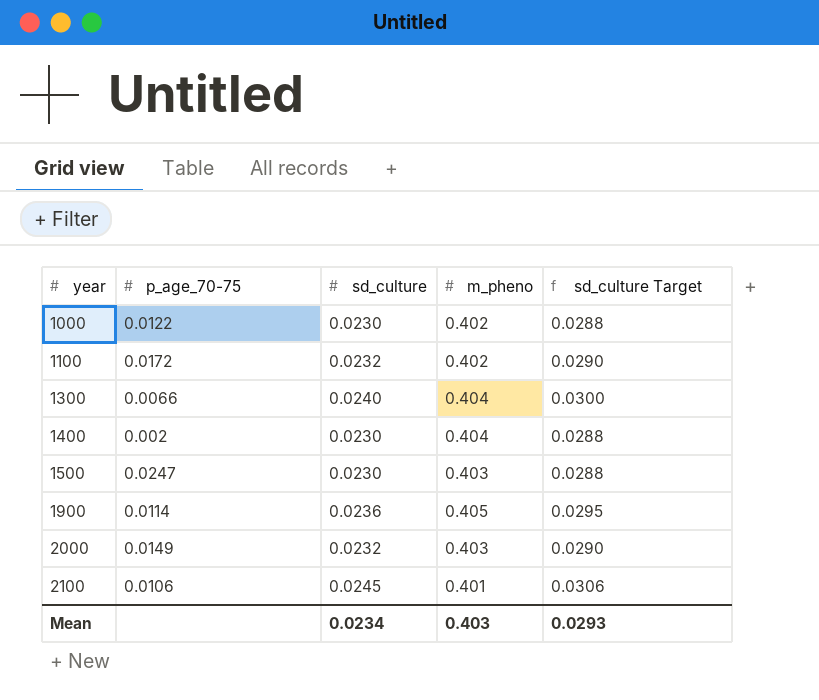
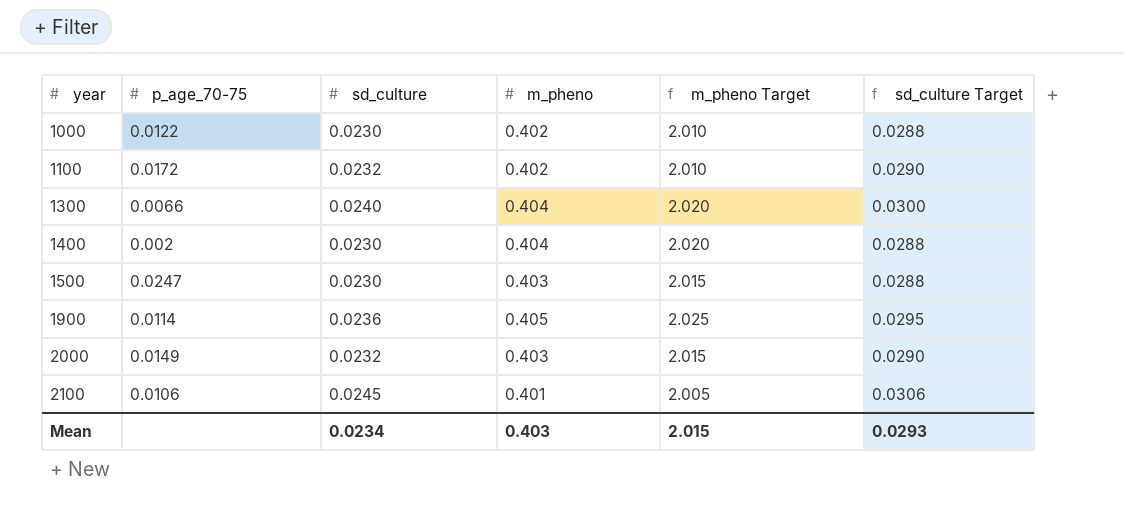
column m_pheno Target | formula: none -> [m_pheno] * 5

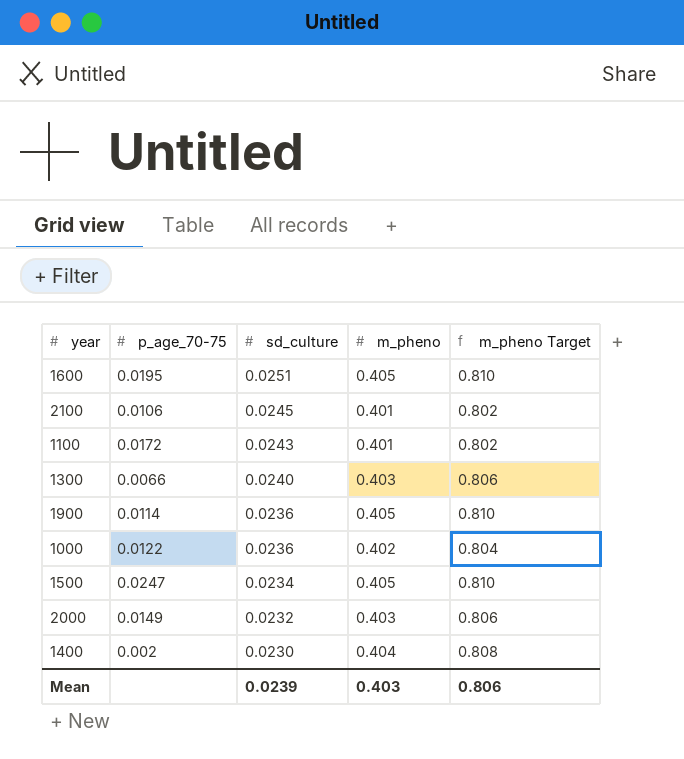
row order: year ascending -> sd_culture descending
column sd_culture Target | formula: [sd_culture] * 1.25 -> none
column m_pheno Target | formula: [m_pheno] * 5 -> [m_pheno] * 2
row 1600: none -> 0.0195 | 0.0251 | 0.405 | 0.810
1100 | sd_culture: 0.0232 -> 0.0243
1100 | m_pheno: 0.402 -> 0.401
1300 | m_pheno: 0.404 -> 0.403
1000 | sd_culture: 0.0230 -> 0.0236
1500 | sd_culture: 0.0230 -> 0.0234
1500 | m_pheno: 0.403 -> 0.405
Mean | sd_culture: 0.0234 -> 0.0239
Mean | m_pheno Target: 2.015 -> 0.806

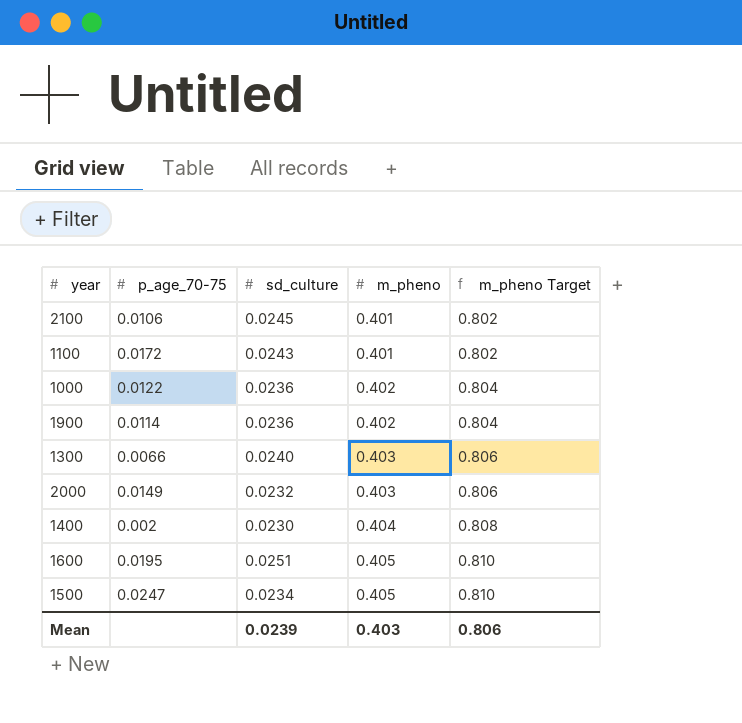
row order: sd_culture descending -> m_pheno ascending
1900 | m_pheno: 0.405 -> 0.402
1900 | m_pheno Target: 0.810 -> 0.804

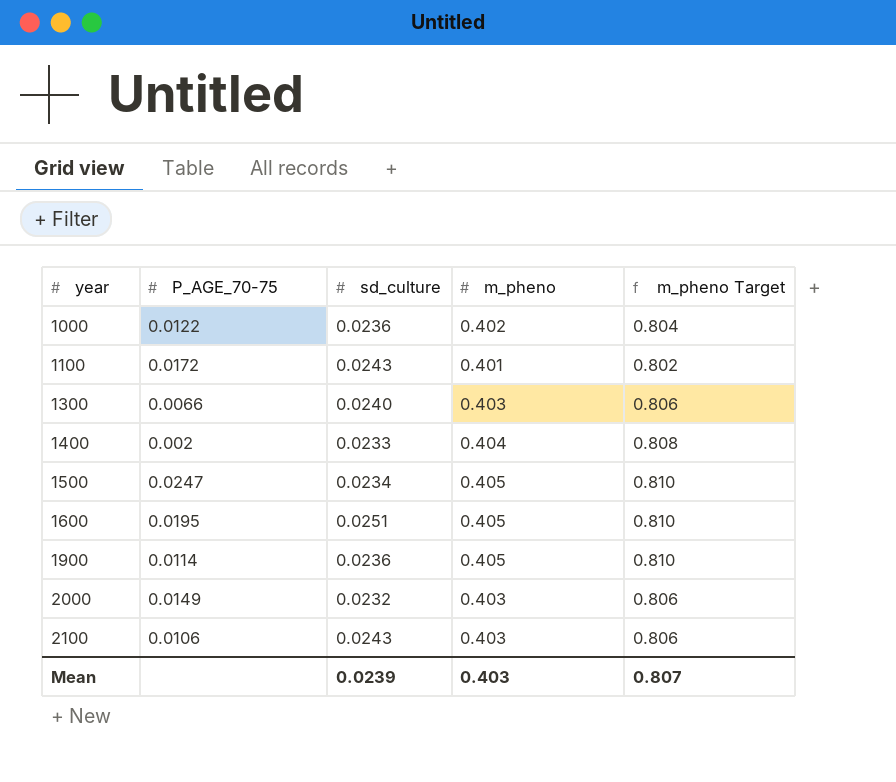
row order: m_pheno ascending -> year ascending
column name: p_age_70-75 -> P_AGE_70-75
1400 | sd_culture: 0.0230 -> 0.0233
1900 | m_pheno: 0.402 -> 0.405
1900 | m_pheno Target: 0.804 -> 0.810
2100 | sd_culture: 0.0245 -> 0.0243
2100 | m_pheno: 0.401 -> 0.403
2100 | m_pheno Target: 0.802 -> 0.806
Mean | m_pheno Target: 0.806 -> 0.807

